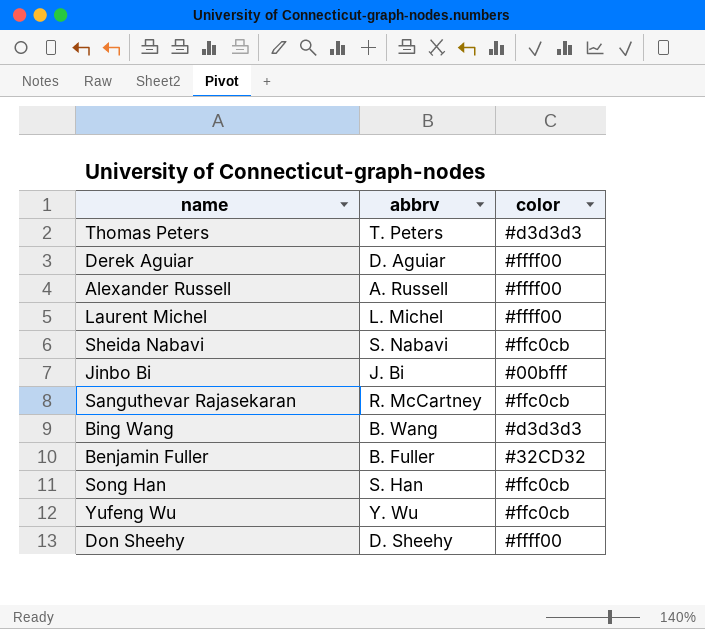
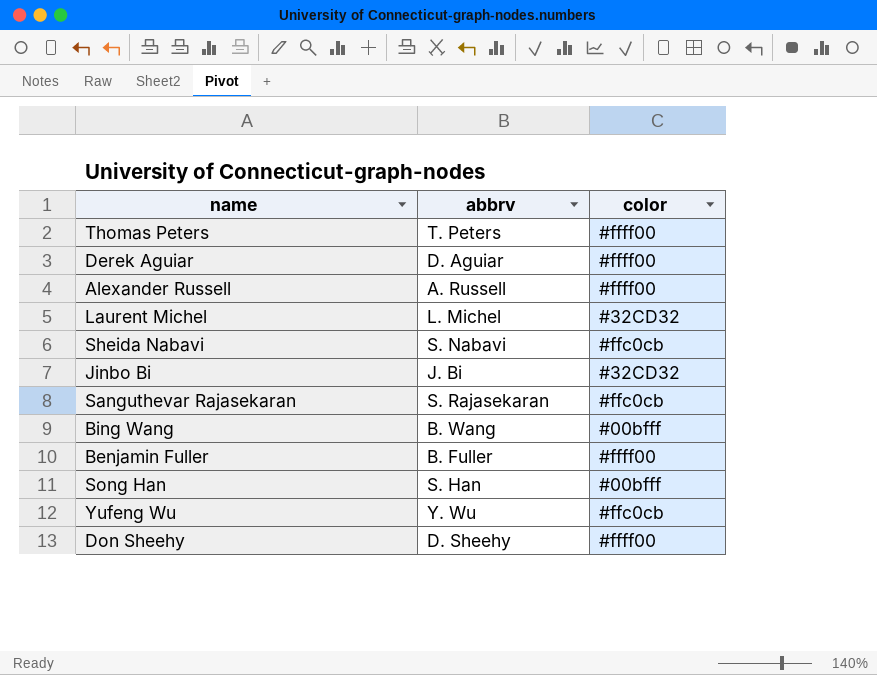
Thomas Peters | color: #d3d3d3 -> #ffff00
Laurent Michel | color: #ffff00 -> #32CD32
Jinbo Bi | color: #00bfff -> #32CD32
Sanguthevar Rajasekaran | abbrv: R. McCartney -> S. Rajasekaran
Bing Wang | color: #d3d3d3 -> #00bfff
Benjamin Fuller | color: #32CD32 -> #ffff00
Song Han | color: #ffc0cb -> #00bfff

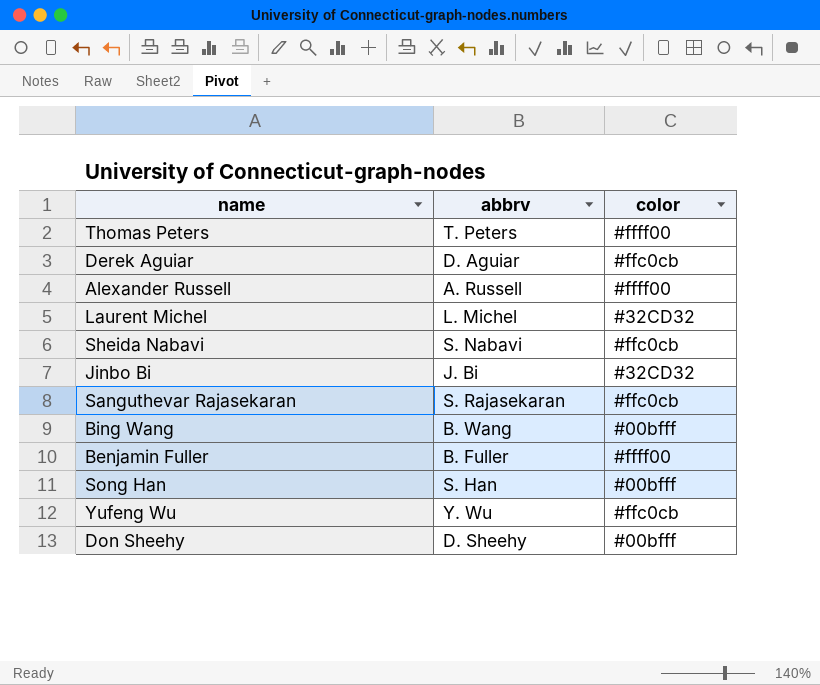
Derek Aguiar | color: #ffff00 -> #ffc0cb
Don Sheehy | color: #ffff00 -> #00bfff

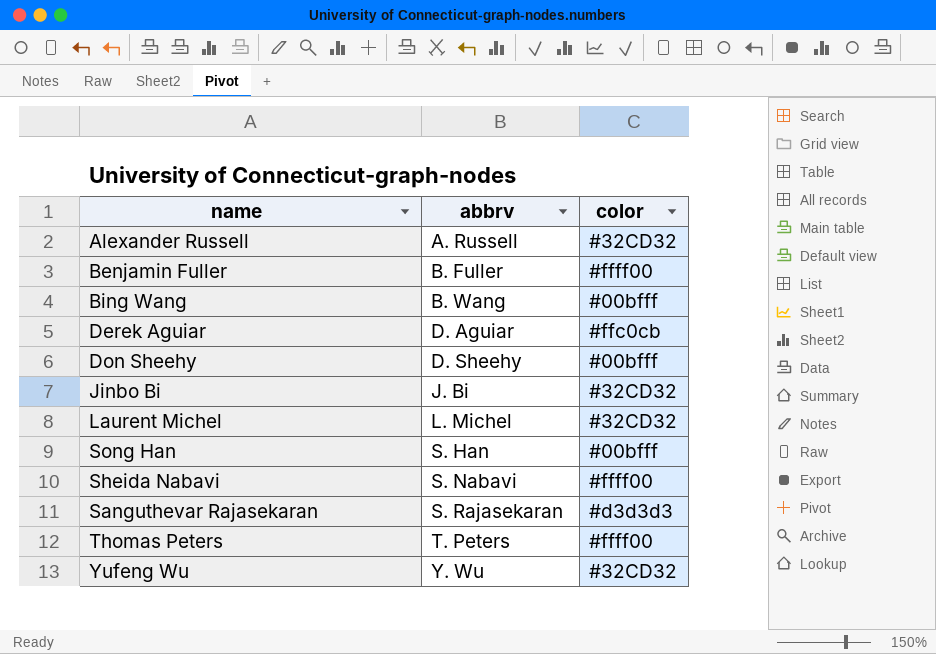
row order: none -> abbrv ascending
Alexander Russell | color: #ffff00 -> #32CD32
Sheida Nabavi | color: #ffc0cb -> #ffff00
Sanguthevar Rajasekaran | color: #ffc0cb -> #d3d3d3
Yufeng Wu | color: #ffc0cb -> #32CD32

